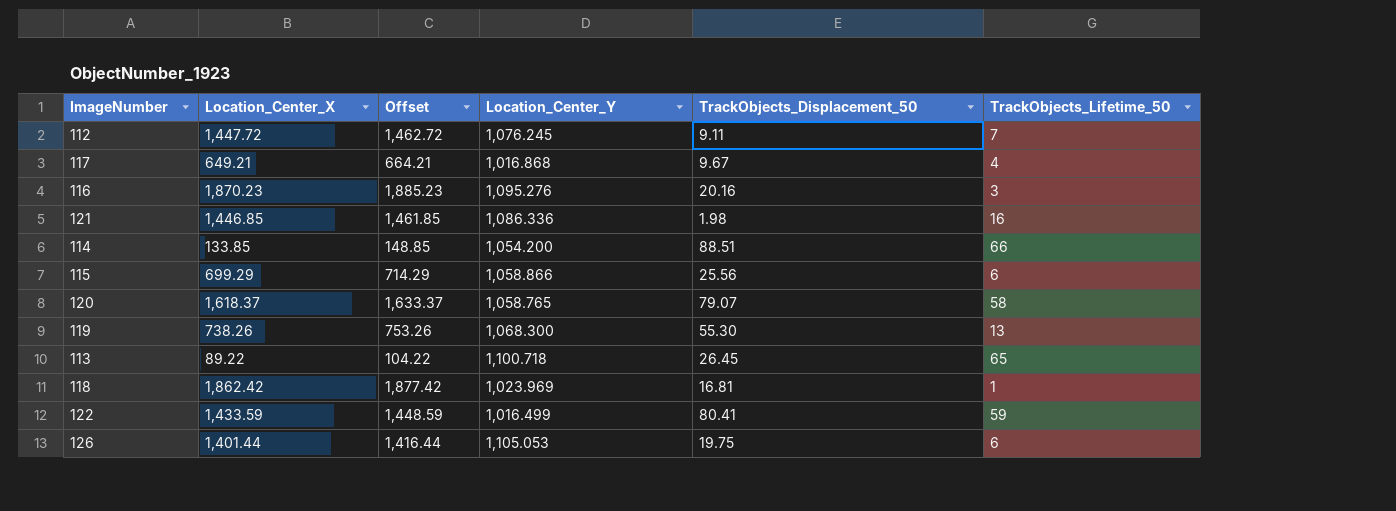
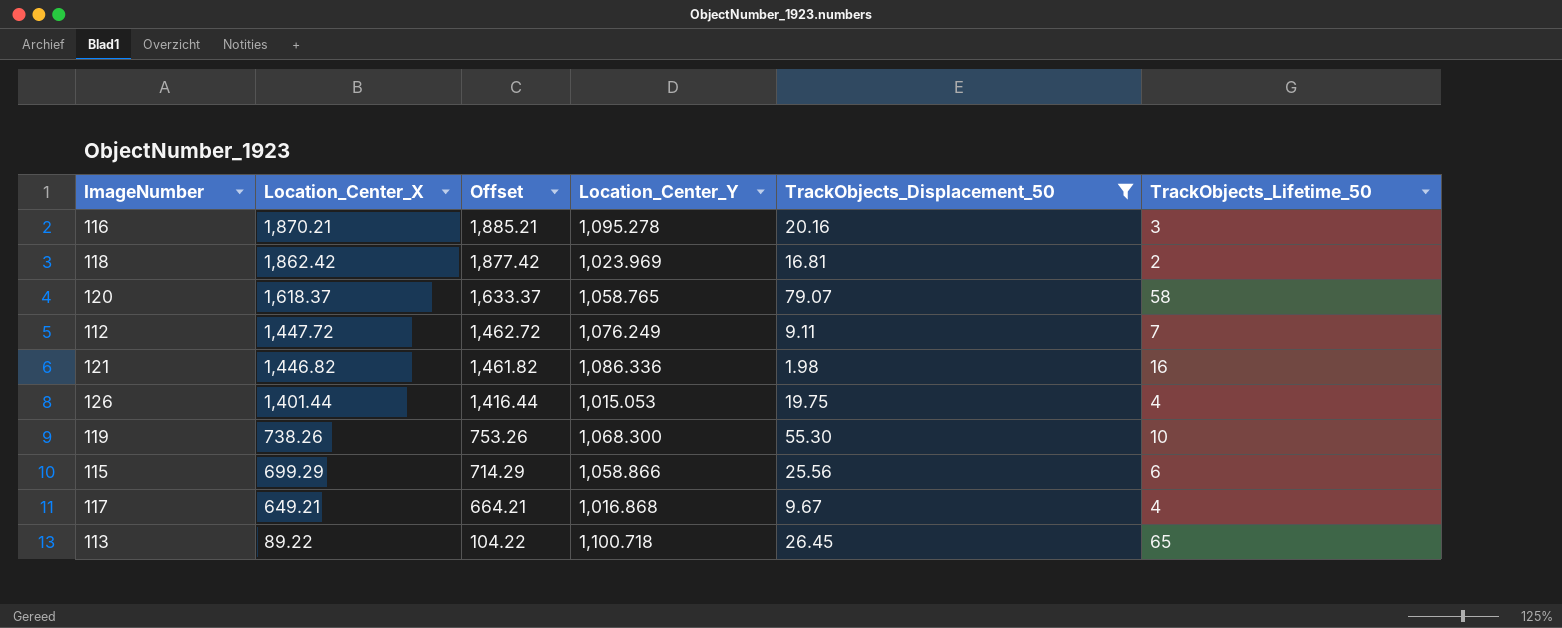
filter: none -> TrackObjects_Displacement_50 <= 79.07
row order: none -> Location_Center_X descending
116 | Location_Center_X: 1,870.23 -> 1,870.21
116 | Offset: 1,885.23 -> 1,885.21
116 | Location_Center_Y: 1,095.276 -> 1,095.278
118 | TrackObjects_Lifetime_50: 1 -> 2
112 | Location_Center_Y: 1,076.245 -> 1,076.249
121 | Location_Center_X: 1,446.85 -> 1,446.82
121 | Offset: 1,461.85 -> 1,461.82
126 | Location_Center_Y: 1,105.053 -> 1,015.053
126 | TrackObjects_Lifetime_50: 6 -> 4
119 | TrackObjects_Lifetime_50: 13 -> 10

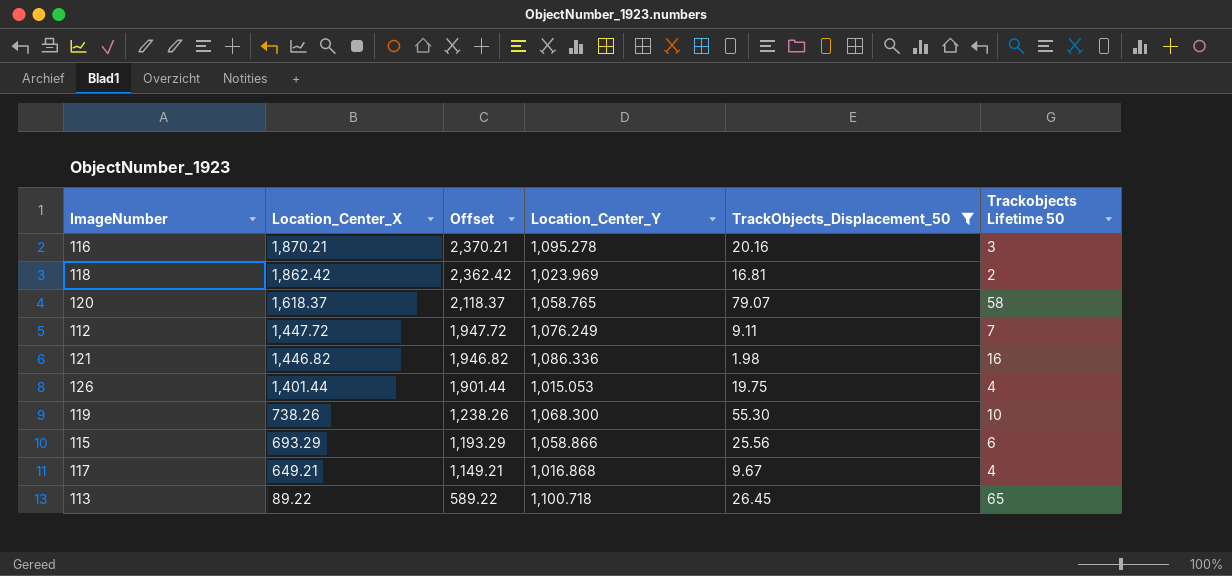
column Offset | formula: [Location_Center_X] + 15 -> [Location_Center_X] + 500
column name: TrackObjects_Lifetime_50 -> Trackobjects Lifetime 50
115 | Location_Center_X: 699.29 -> 693.29

